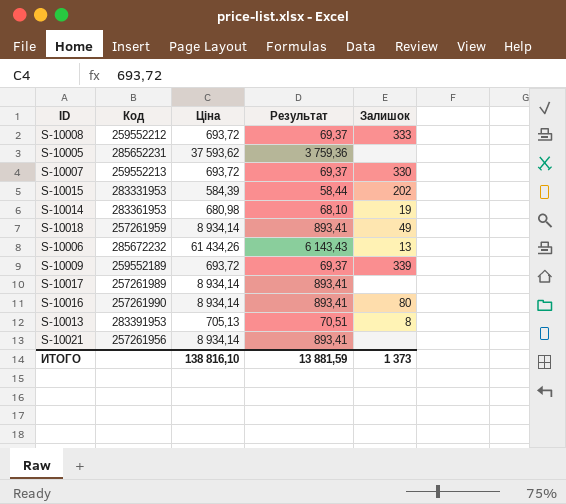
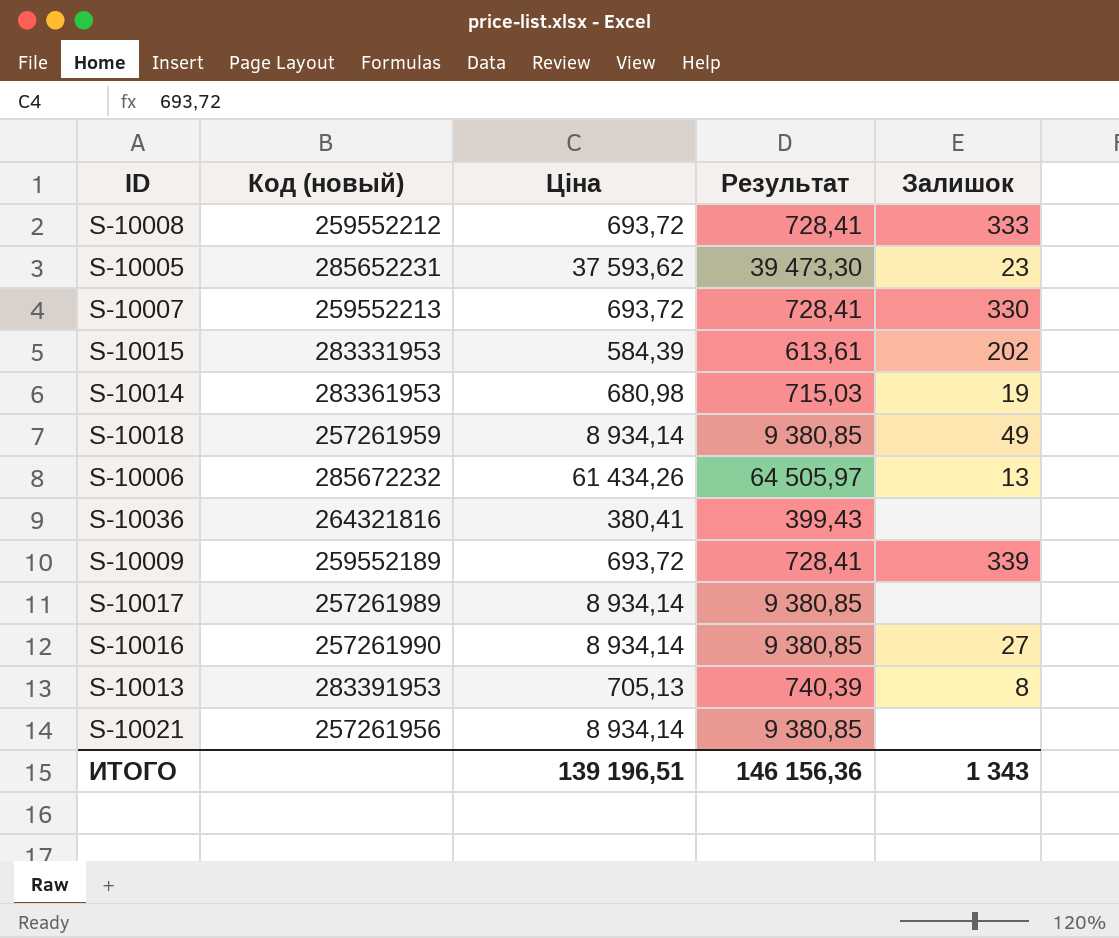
column name: Код -> Код (новый)
column Результат | formula: [Ціна] * 0,1 -> [Ціна] * 1,05
S-10005 | Залишок: none -> 23
row S-10036: none -> 264321816 | 380,41 | 399,43 | none
S-10016 | Залишок: 80 -> 27
ИТОГО | Ціна: 138 816,10 -> 139 196,51
ИТОГО | Результат: 13 881,59 -> 146 156,36
ИТОГО | Залишок: 1 373 -> 1 343

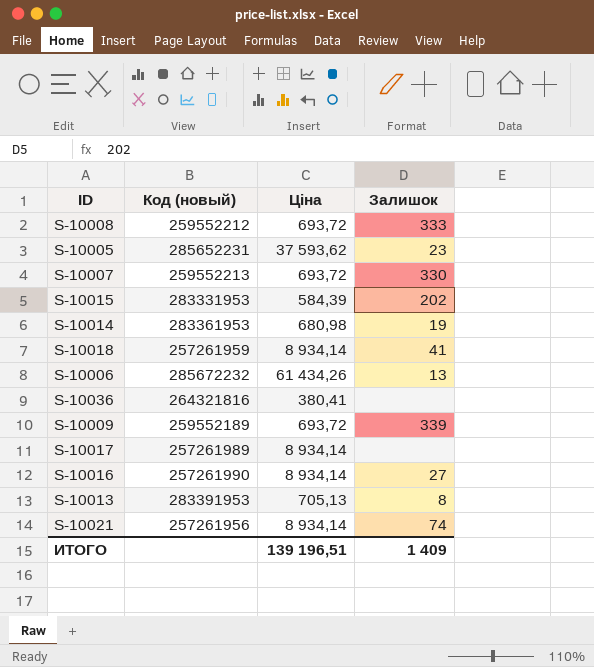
column Результат | formula: [Ціна] * 1,05 -> none
S-10018 | Залишок: 49 -> 41
S-10021 | Залишок: none -> 74
ИТОГО | Залишок: 1 343 -> 1 409

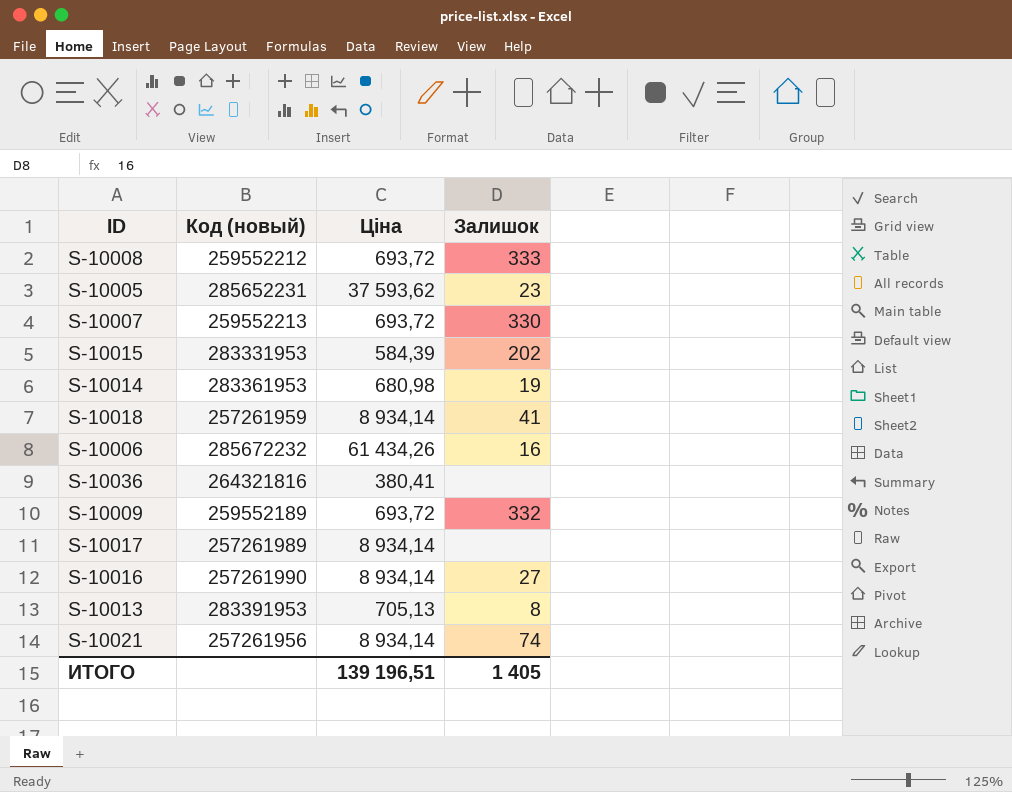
S-10006 | Залишок: 13 -> 16
S-10009 | Залишок: 339 -> 332
ИТОГО | Залишок: 1 409 -> 1 405

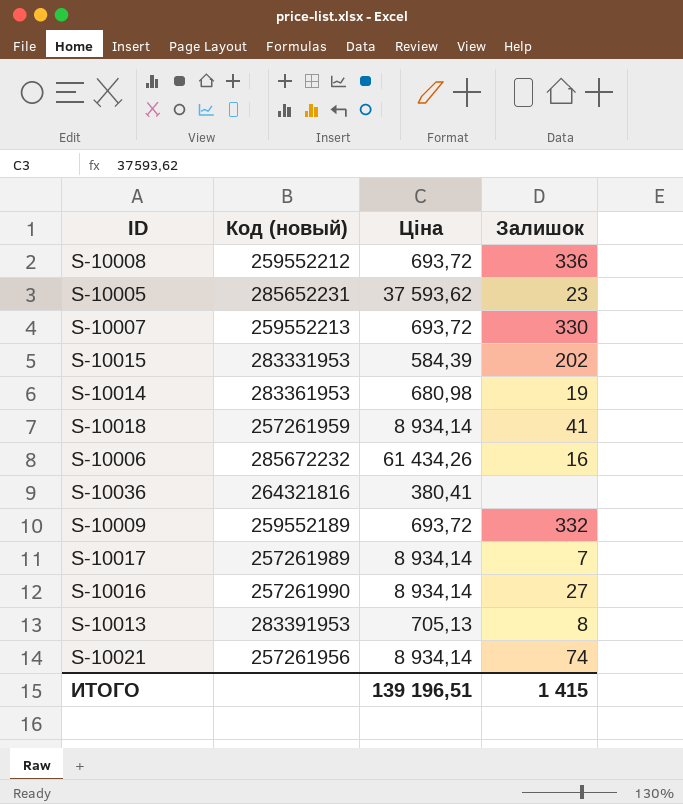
S-10008 | Залишок: 333 -> 336
S-10017 | Залишок: none -> 7
ИТОГО | Залишок: 1 405 -> 1 415

